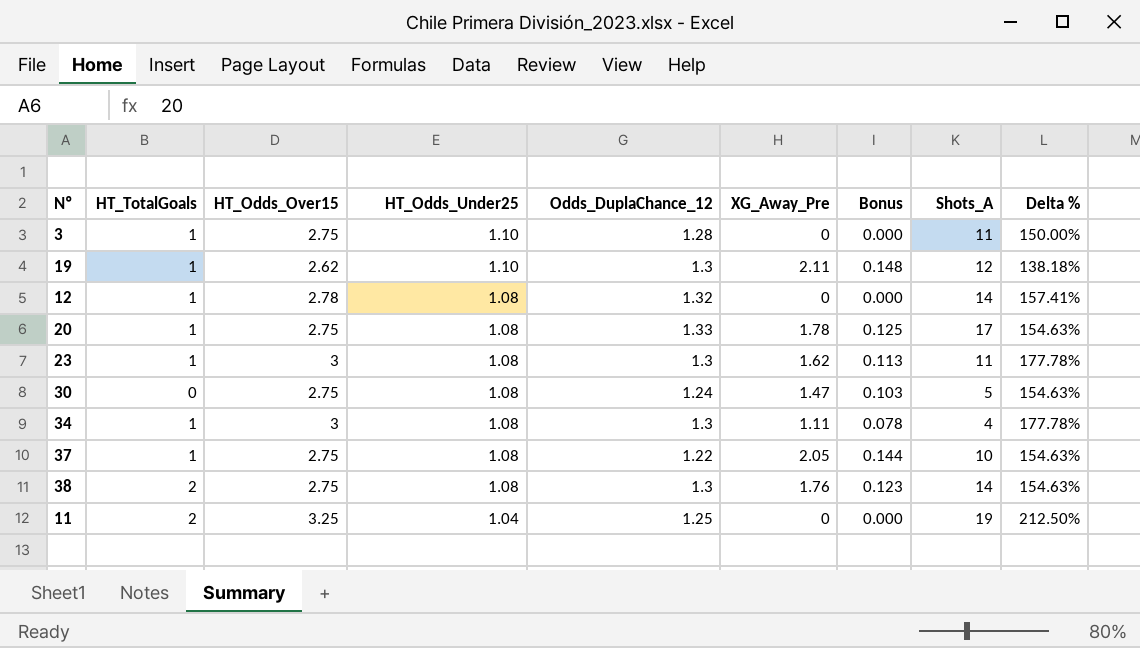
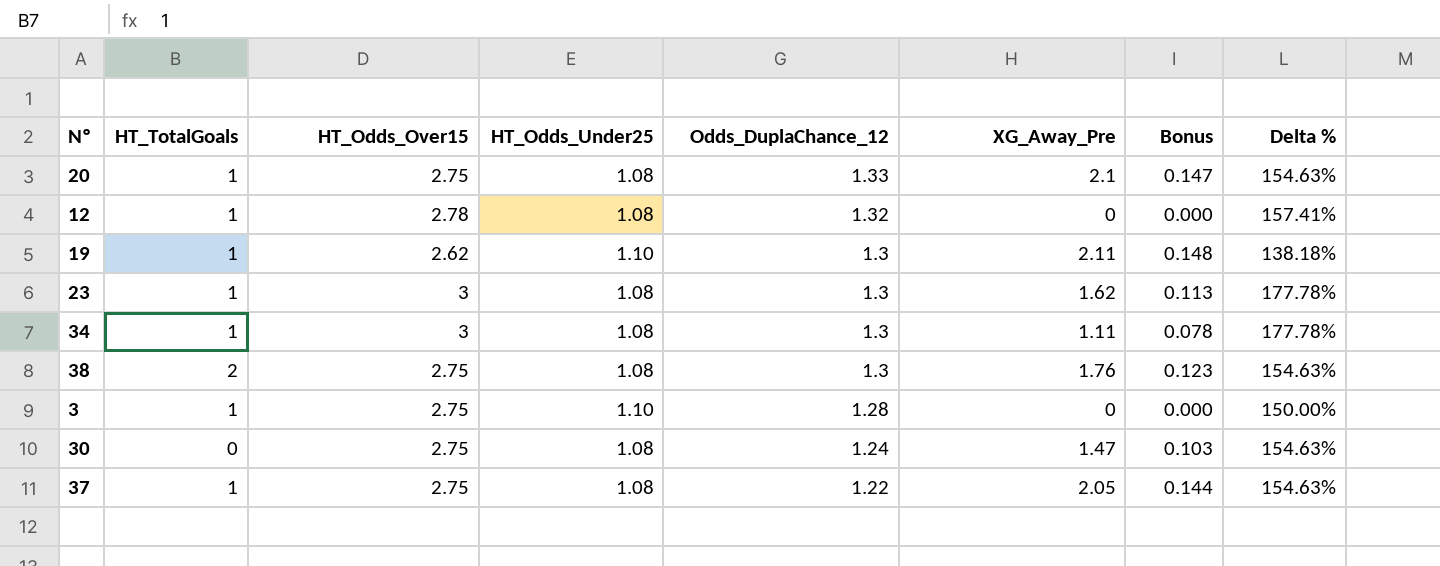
row order: HT_Odds_Under25 descending -> Odds_DuplaChance_12 descending
column Shots_A | position: 8 -> none
row 11: 2 | 3.25 | 1.04 | 1.25 | 0 | 0.000 | 19 | 212.50% -> none
20 | XG_Away_Pre: 1.78 -> 2.1
20 | Bonus: 0.125 -> 0.147

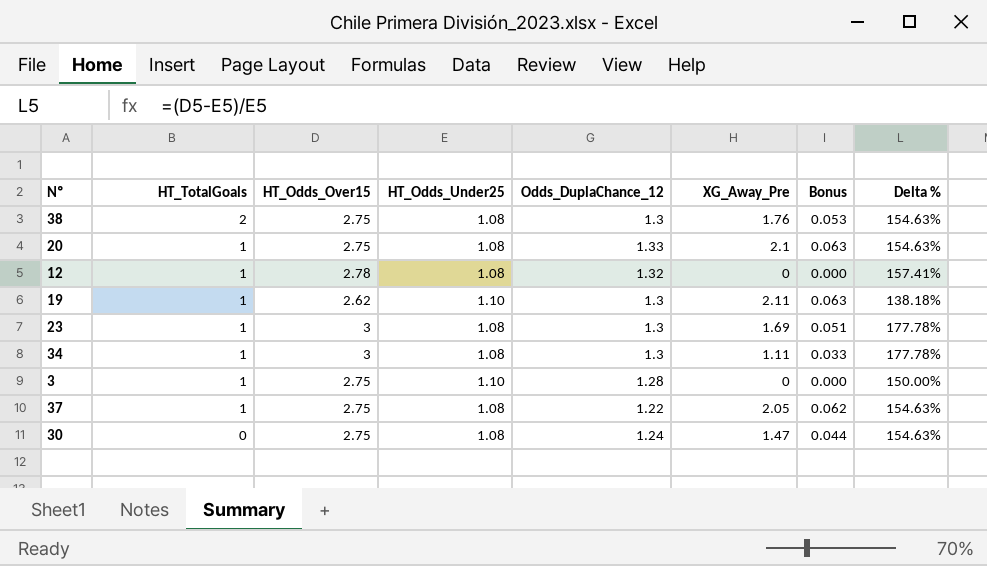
row order: Odds_DuplaChance_12 descending -> HT_TotalGoals descending
column Bonus | formula: [XG_Away_Pre] * 0.07 -> [XG_Away_Pre] * 0.03
23 | XG_Away_Pre: 1.62 -> 1.69

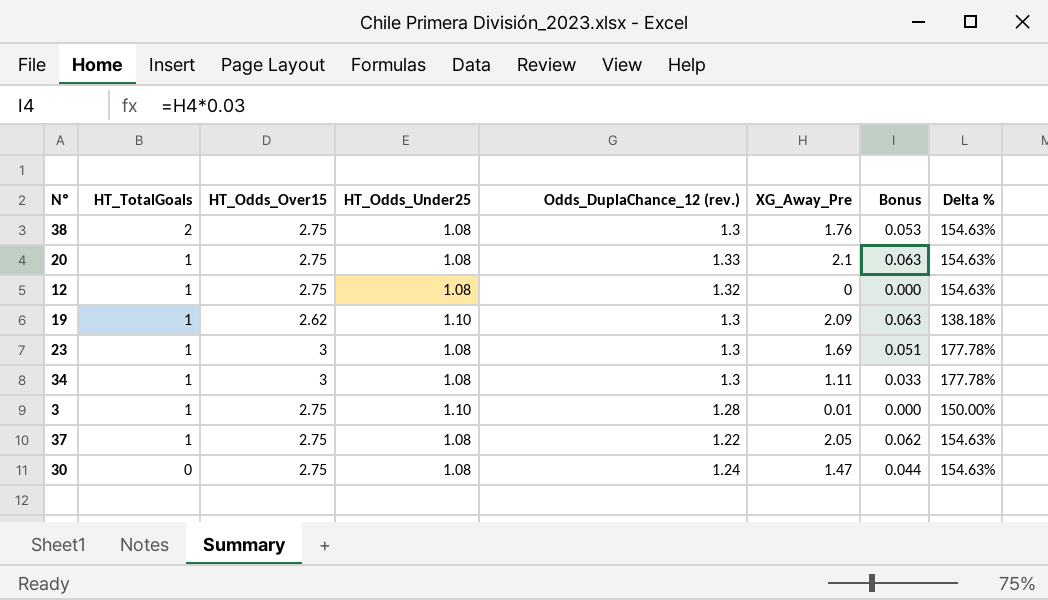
column name: Odds_DuplaChance_12 -> Odds_DuplaChance_12 (rev.)
12 | HT_Odds_Over15: 2.78 -> 2.75
12 | Delta %: 157.41% -> 154.63%
19 | XG_Away_Pre: 2.11 -> 2.09
3 | XG_Away_Pre: 0 -> 0.01

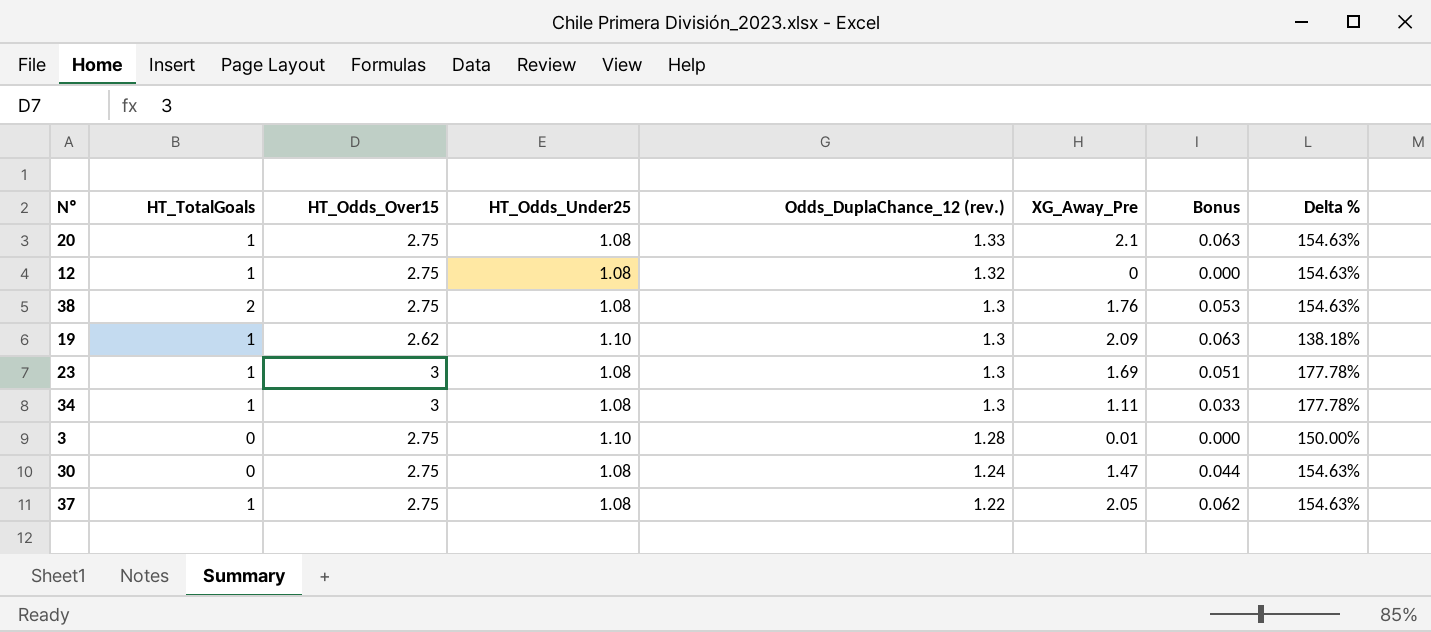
row order: HT_TotalGoals descending -> Odds_DuplaChance_12 (rev.) descending
3 | HT_TotalGoals: 1 -> 0

